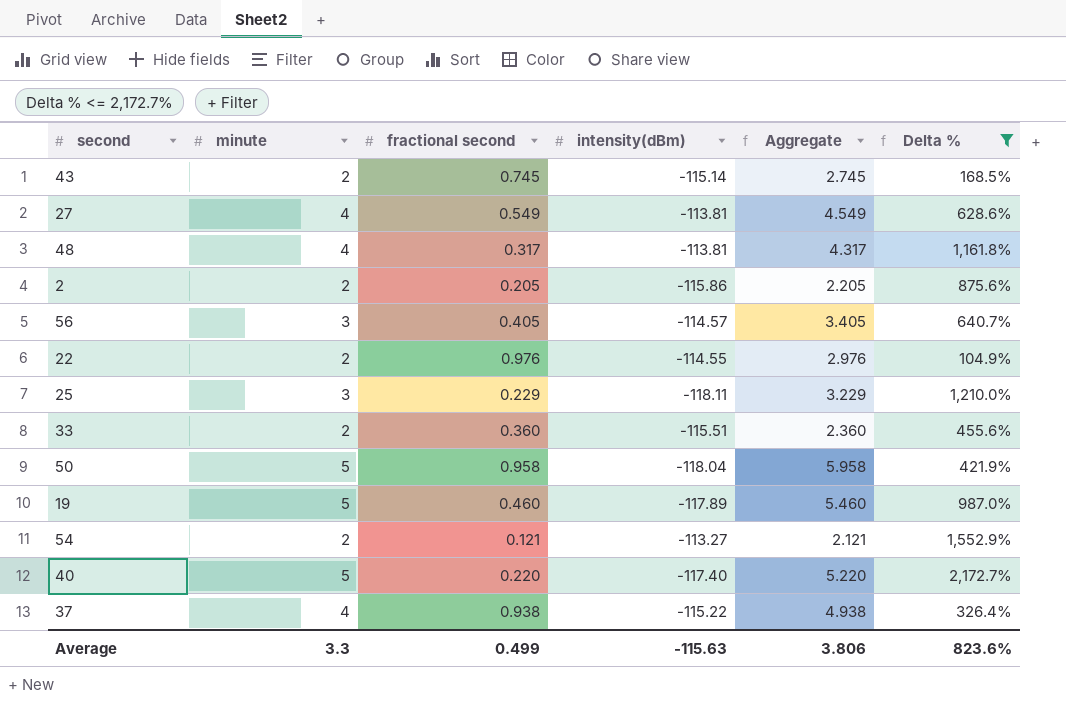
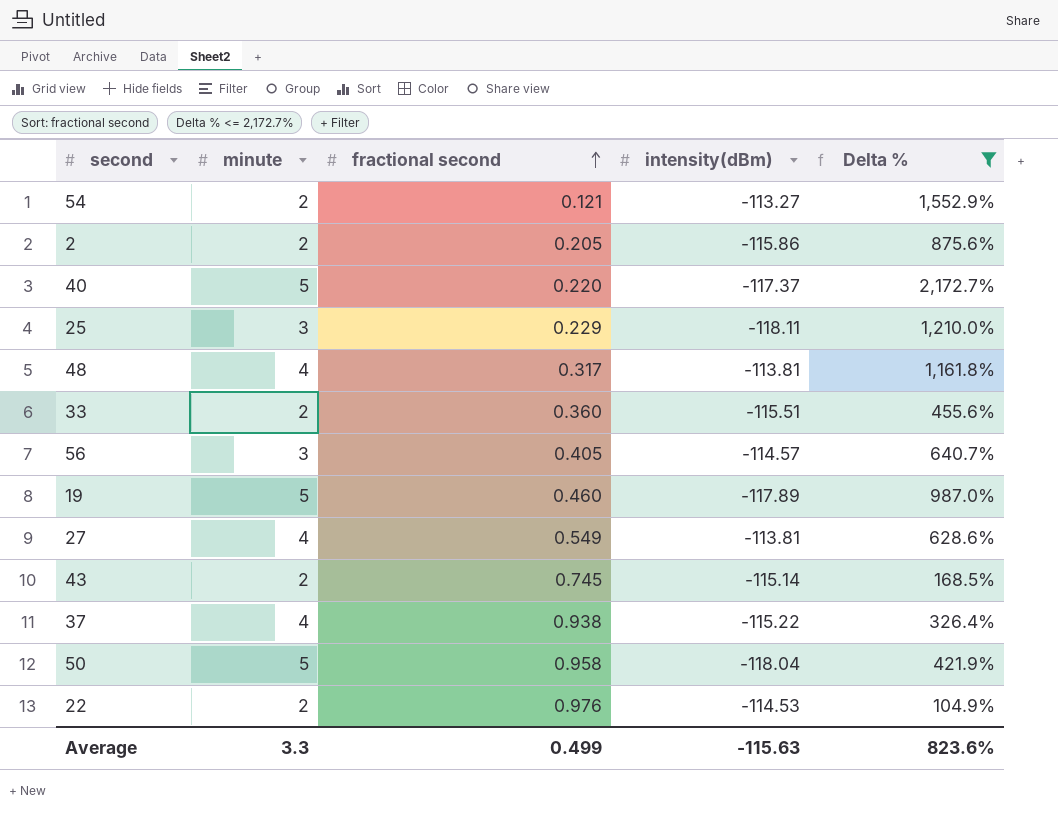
row order: none -> fractional second ascending
column Aggregate | formula: [minute] + [fractional second] -> none
40 | intensity(dBm): -117.40 -> -117.37
22 | intensity(dBm): -114.55 -> -114.53

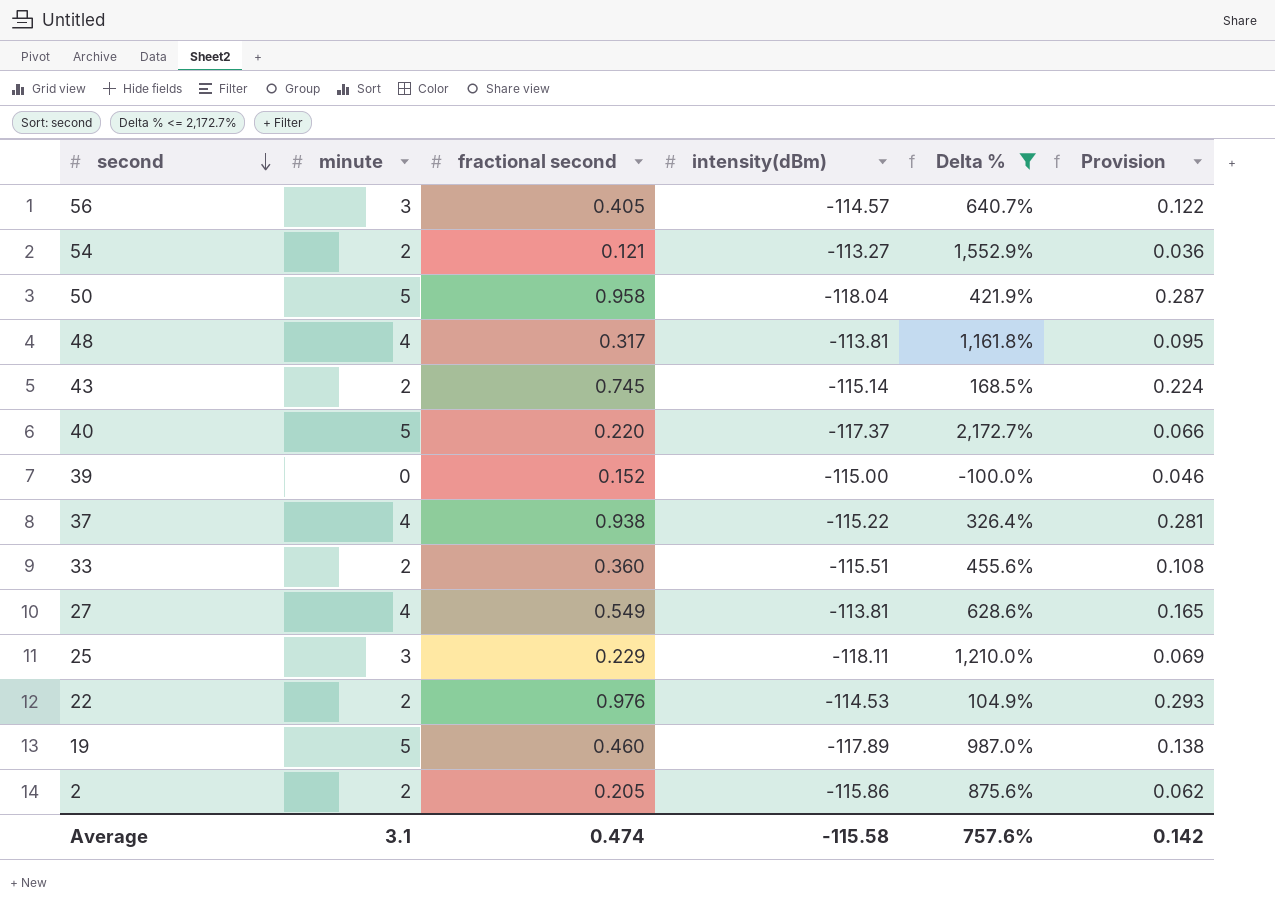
row order: fractional second ascending -> second descending
column Provision | formula: none -> [fractional second] * 0.3
row 39: none -> 0 | 0.152 | -115.00 | -100.0% | 0.046
Average | minute: 3.3 -> 3.1
Average | fractional second: 0.499 -> 0.474
Average | intensity(dBm): -115.63 -> -115.58
Average | Delta %: 823.6% -> 757.6%

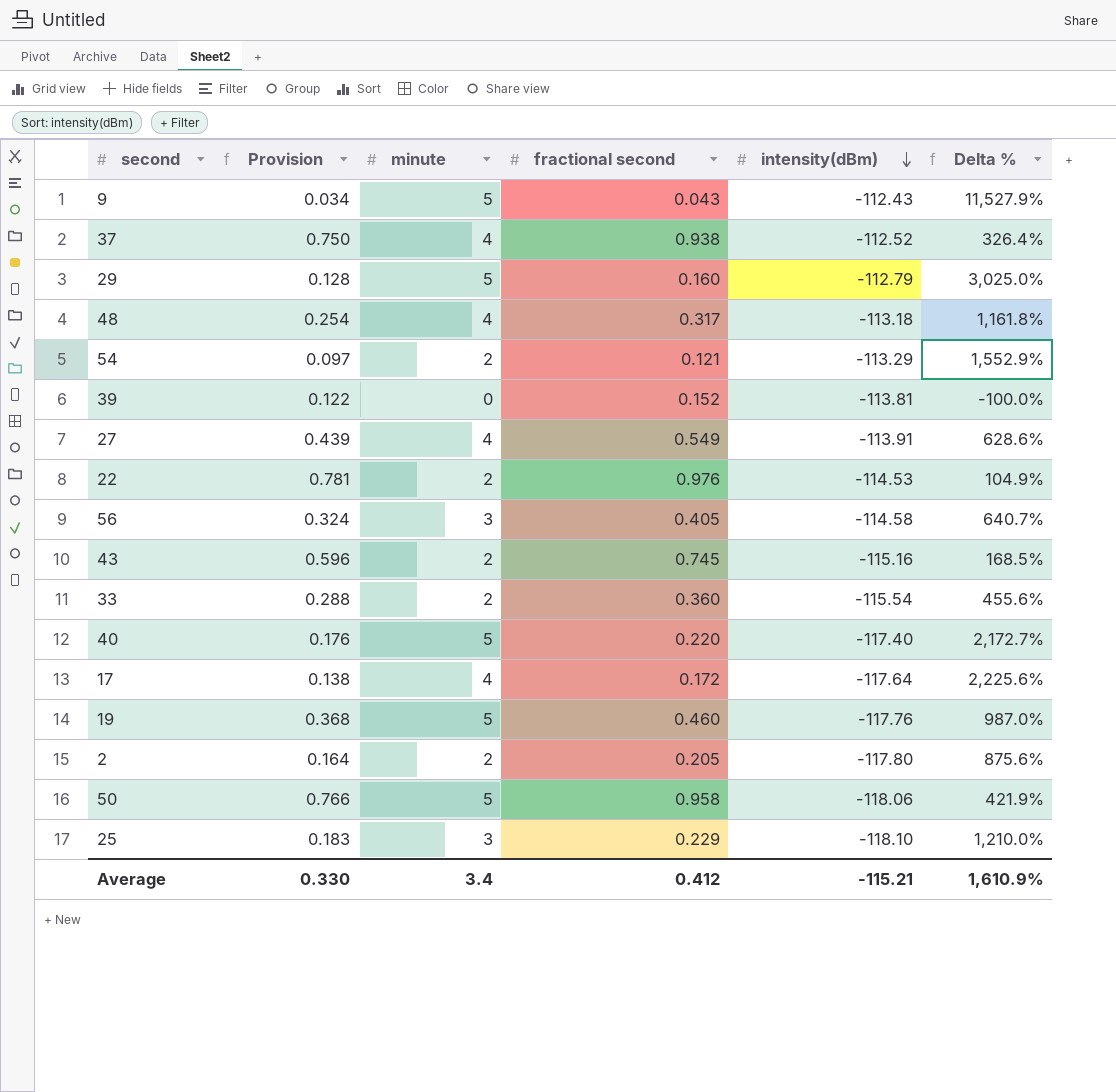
filter: Delta % <= 2,172.7% -> none
row order: second descending -> intensity(dBm) descending
column Provision | formula: [fractional second] * 0.3 -> [fractional second] * 0.8
column Provision | position: 6 -> 2
37 | intensity(dBm): -115.22 -> -112.52
48 | intensity(dBm): -113.81 -> -113.18
54 | intensity(dBm): -113.27 -> -113.29
39 | intensity(dBm): -115.00 -> -113.81
27 | intensity(dBm): -113.81 -> -113.91
56 | intensity(dBm): -114.57 -> -114.58
43 | intensity(dBm): -115.14 -> -115.16
33 | intensity(dBm): -115.51 -> -115.54
40 | intensity(dBm): -117.37 -> -117.40
19 | intensity(dBm): -117.89 -> -117.76
2 | intensity(dBm): -115.86 -> -117.80
50 | intensity(dBm): -118.04 -> -118.06
25 | intensity(dBm): -118.11 -> -118.10
Average | Provision: 0.142 -> 0.330
Average | minute: 3.1 -> 3.4
Average | fractional second: 0.474 -> 0.412
Average | intensity(dBm): -115.58 -> -115.21
Average | Delta %: 757.6% -> 1,610.9%

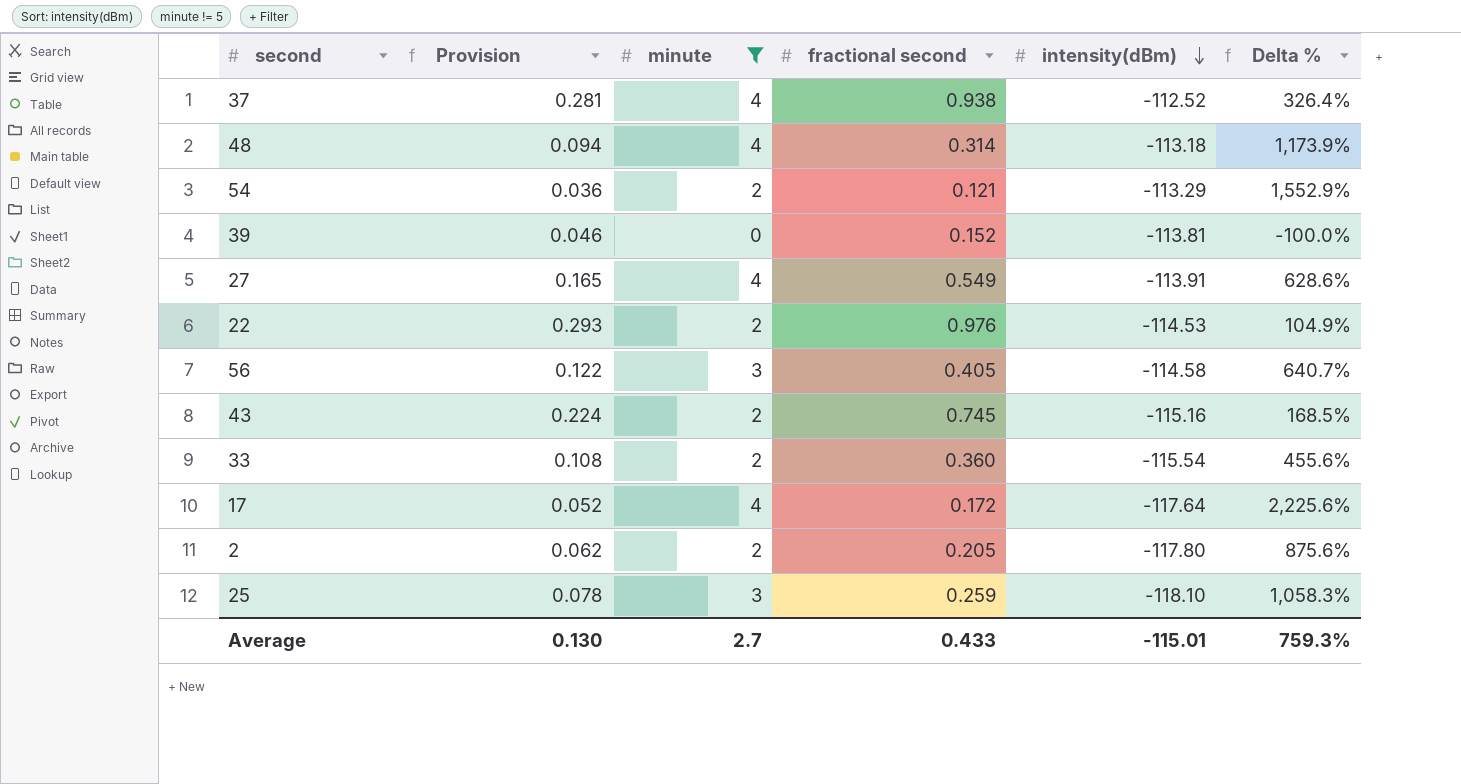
filter: none -> minute != 5
column Provision | formula: [fractional second] * 0.8 -> [fractional second] * 0.3
48 | fractional second: 0.317 -> 0.314
48 | Delta %: 1,161.8% -> 1,173.9%
25 | fractional second: 0.229 -> 0.259
25 | Delta %: 1,210.0% -> 1,058.3%
Average | Provision: 0.330 -> 0.130
Average | minute: 3.4 -> 2.7
Average | fractional second: 0.412 -> 0.433
Average | intensity(dBm): -115.21 -> -115.01
Average | Delta %: 1,610.9% -> 759.3%

